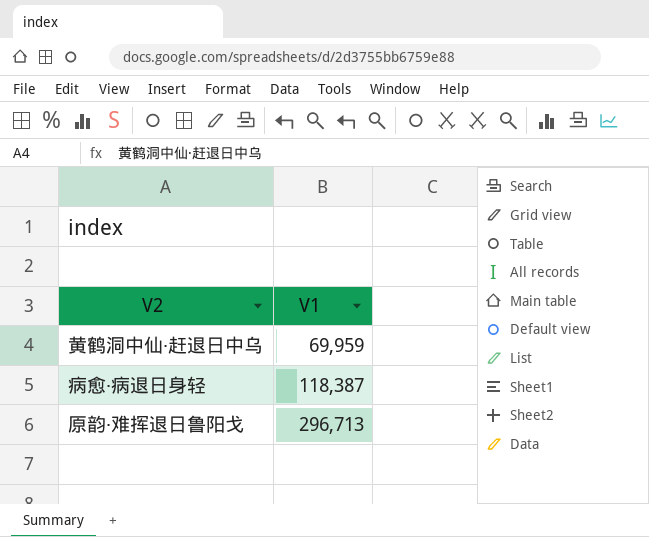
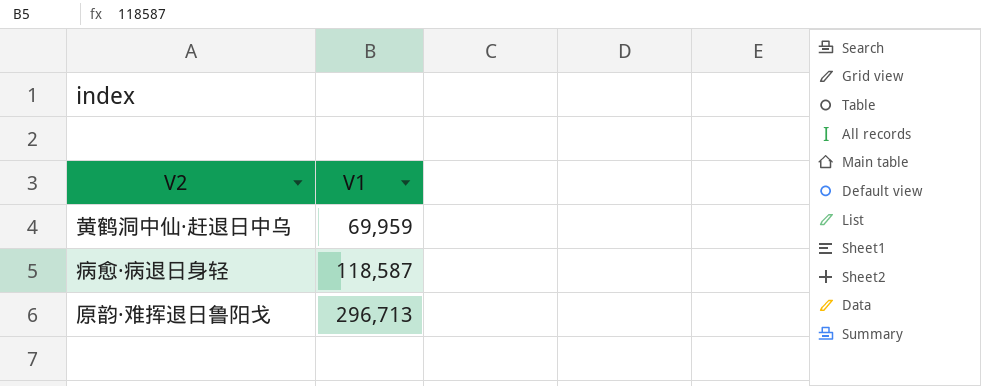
病愈·病退日身轻 | V1: 118,387 -> 118,587

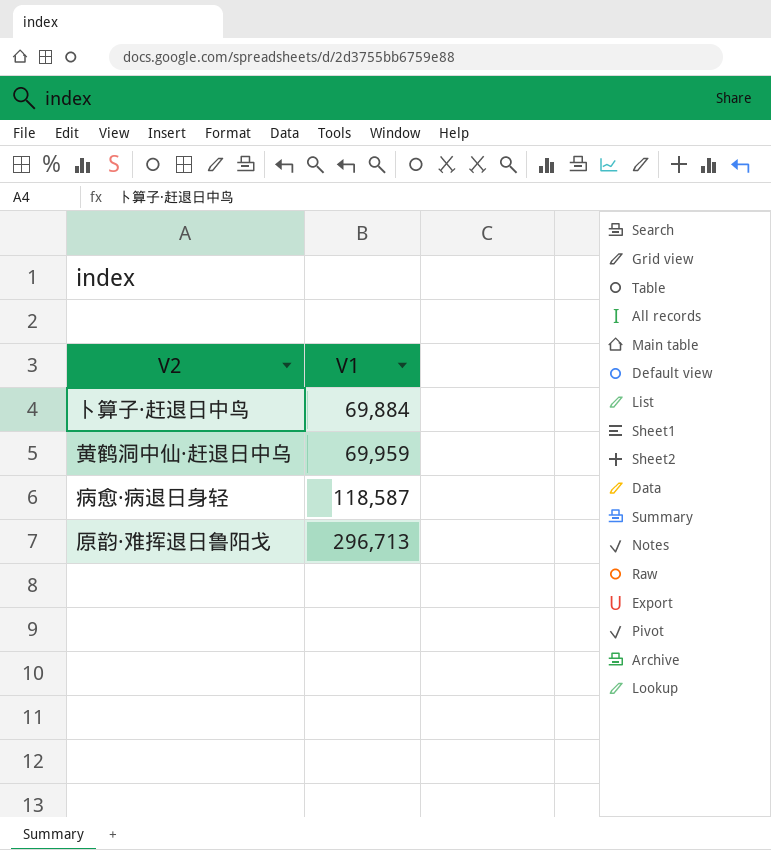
row 卜算子·赶退日中鸟: none -> 69,884

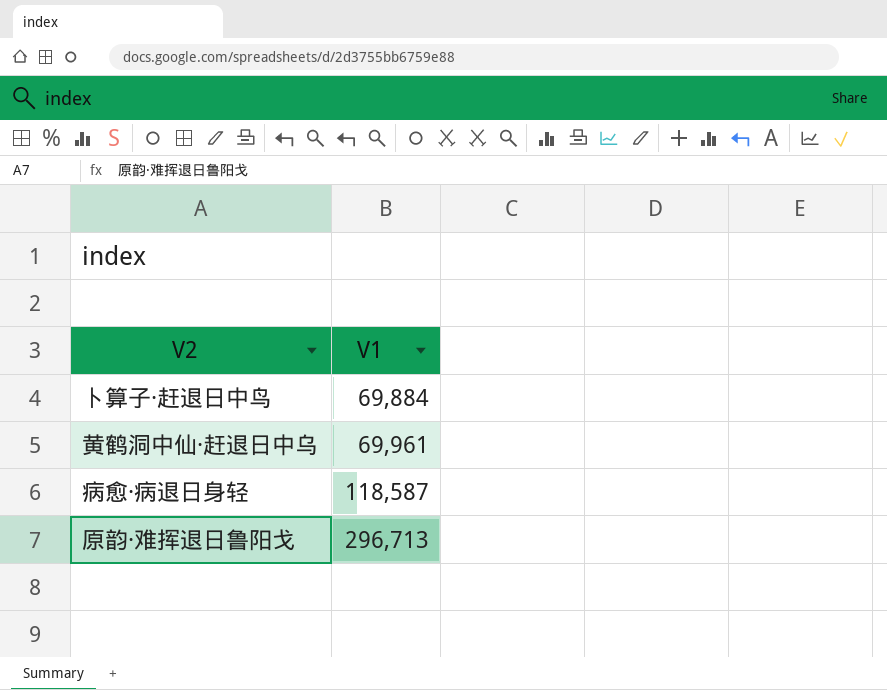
黄鹤洞中仙·赶退日中乌 | V1: 69,959 -> 69,961

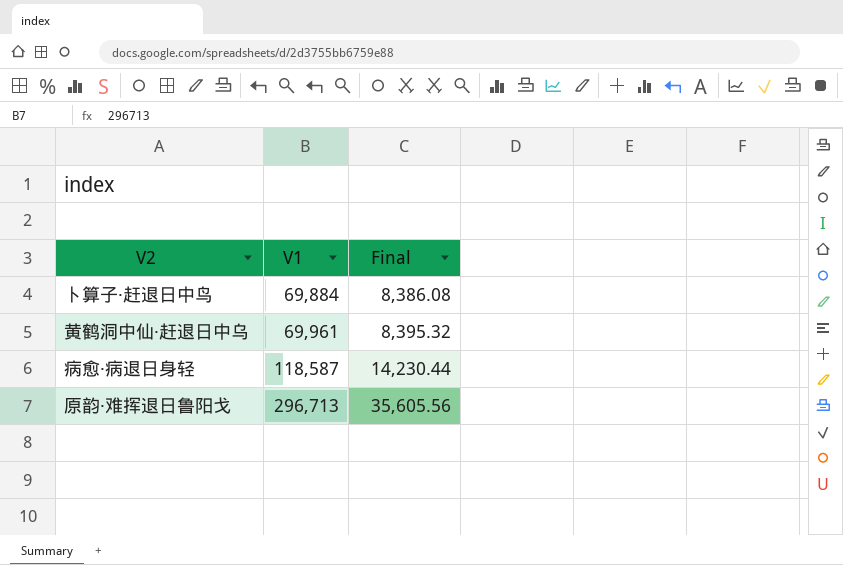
column Final | formula: none -> [V1] * 0.12

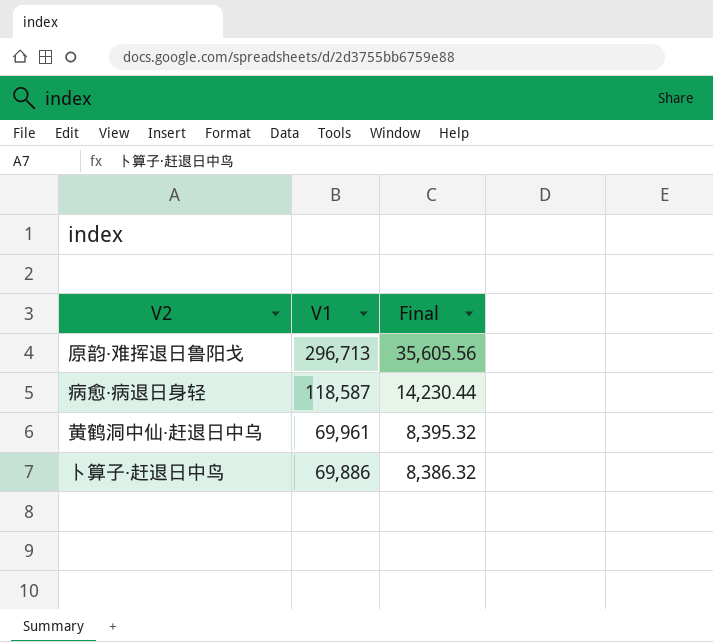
row order: V1 ascending -> V1 descending
卜算子·赶退日中鸟 | V1: 69,884 -> 69,886
卜算子·赶退日中鸟 | Final: 8,386.08 -> 8,386.32

